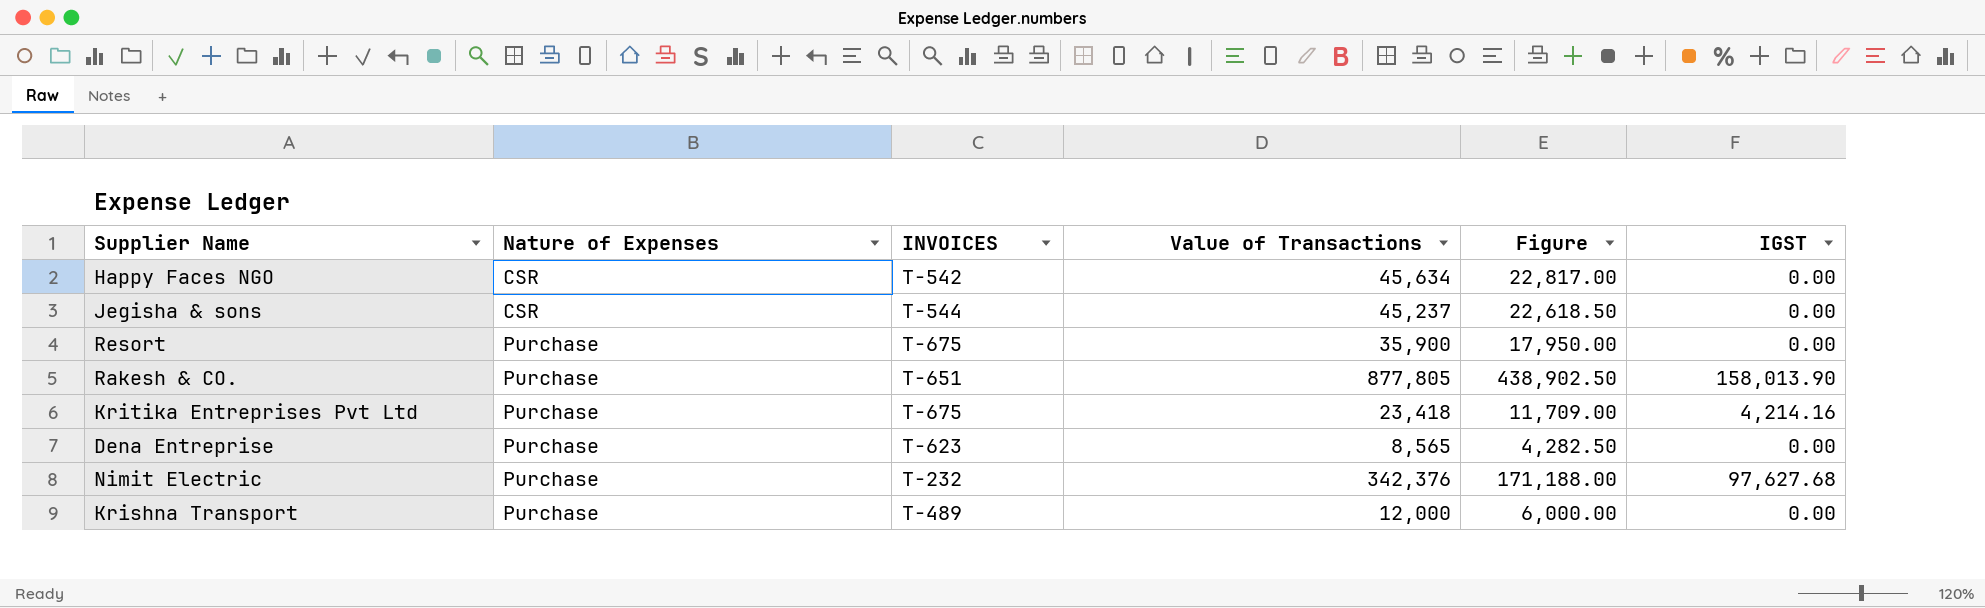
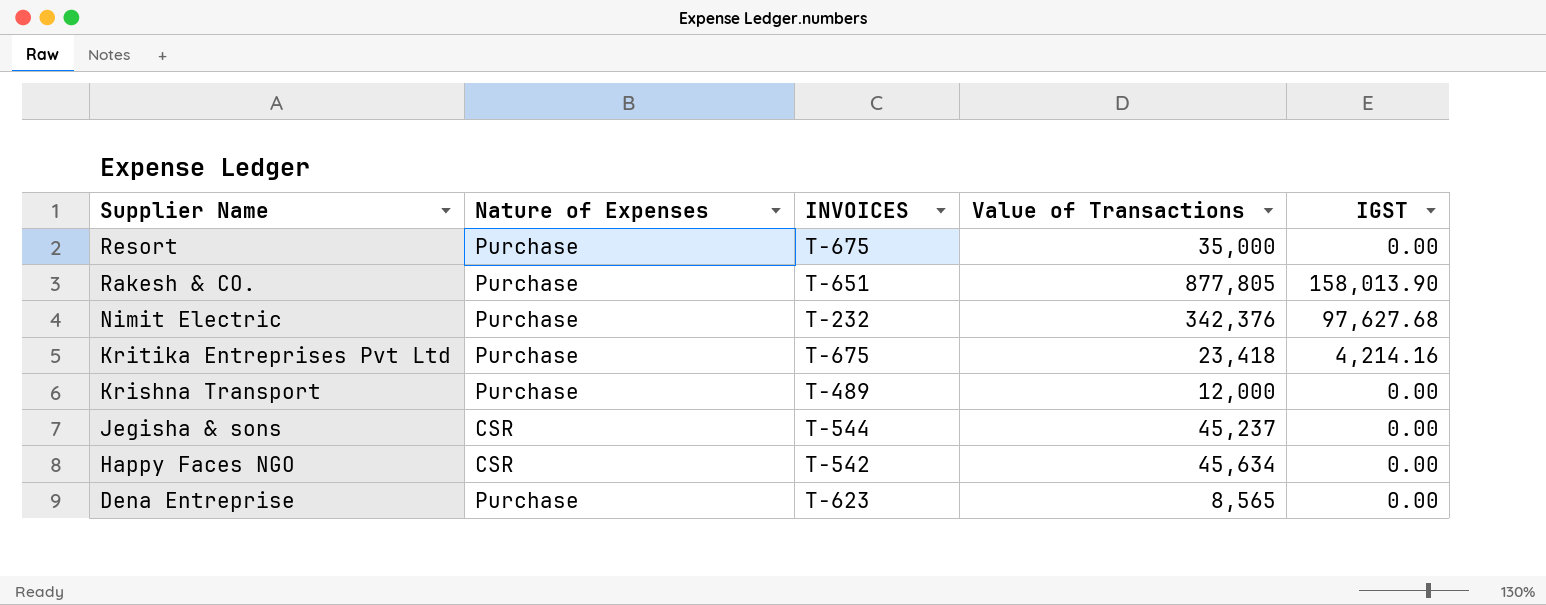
row order: Nature of Expenses ascending -> Supplier Name descending
column Figure | formula: [Value of Transactions] * 0.5 -> none
Resort | Value of Transactions: 35,900 -> 35,000

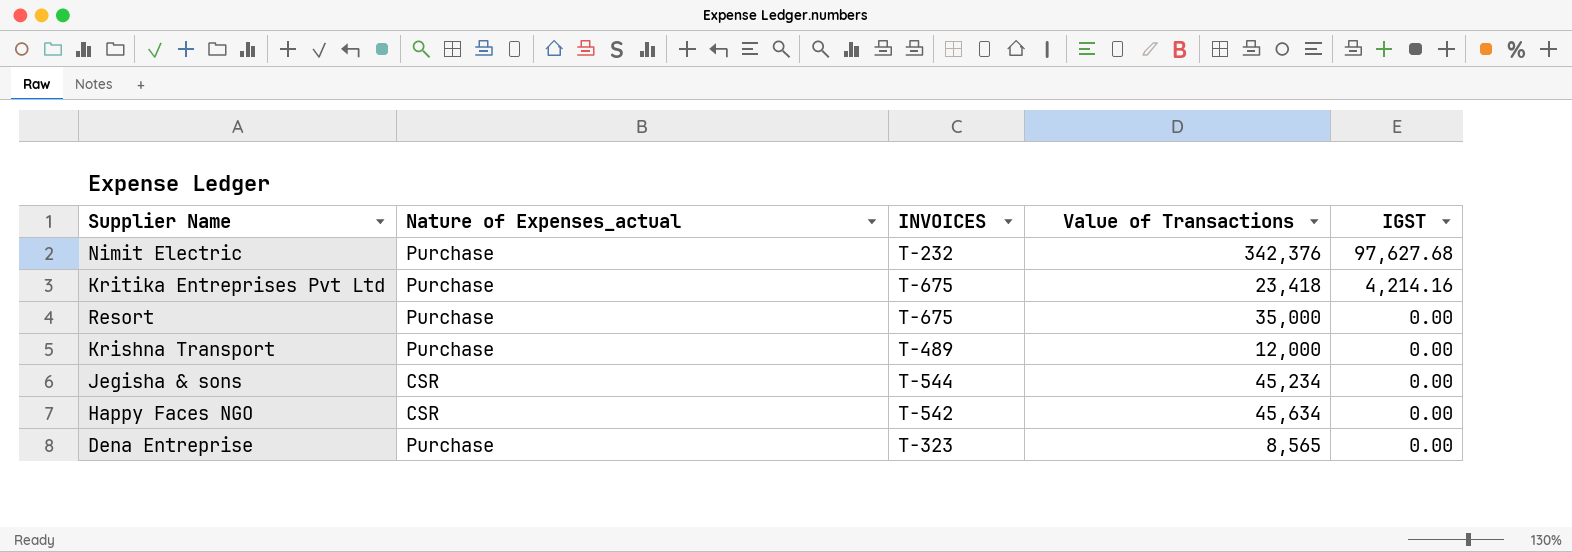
row order: Supplier Name descending -> IGST descending
column name: Nature of Expenses -> Nature of Expenses_actual
row Rakesh & CO.: Purchase | T-651 | 877,805 | 158,013.90 -> none
Jegisha & sons | Value of Transactions: 45,237 -> 45,234
Dena Entreprise | INVOICES: T-623 -> T-323

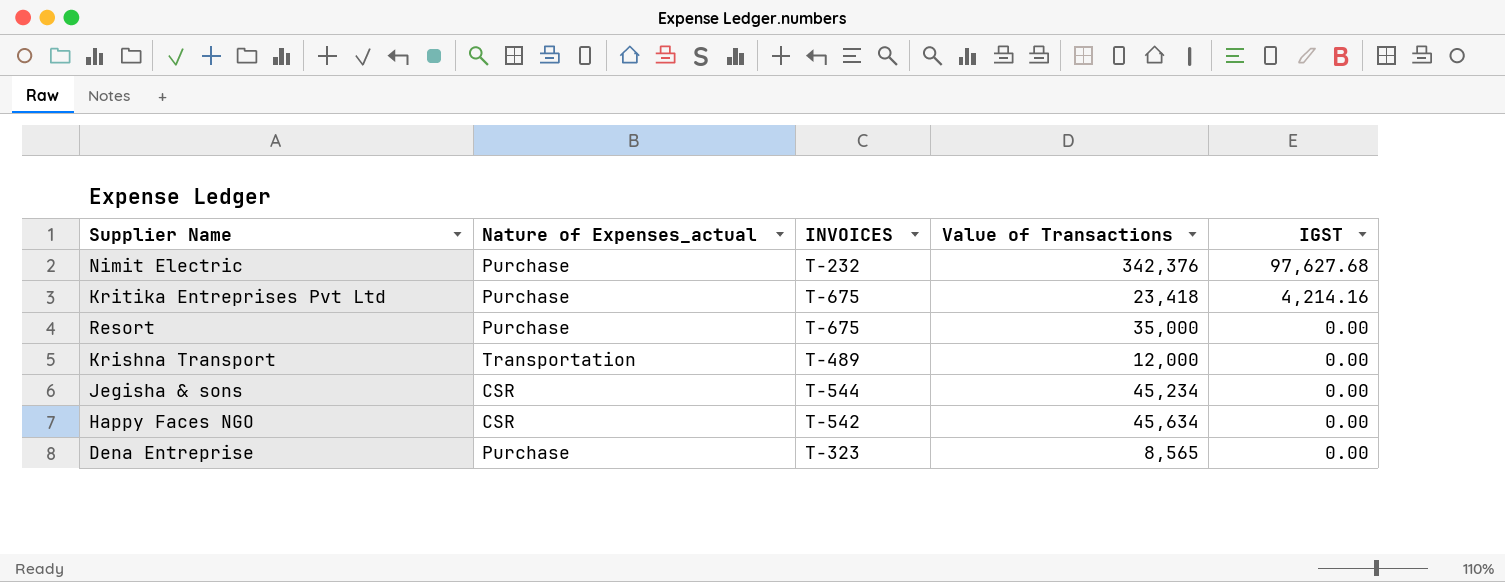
Krishna Transport | Nature of Expenses_actual: Purchase -> Transportation

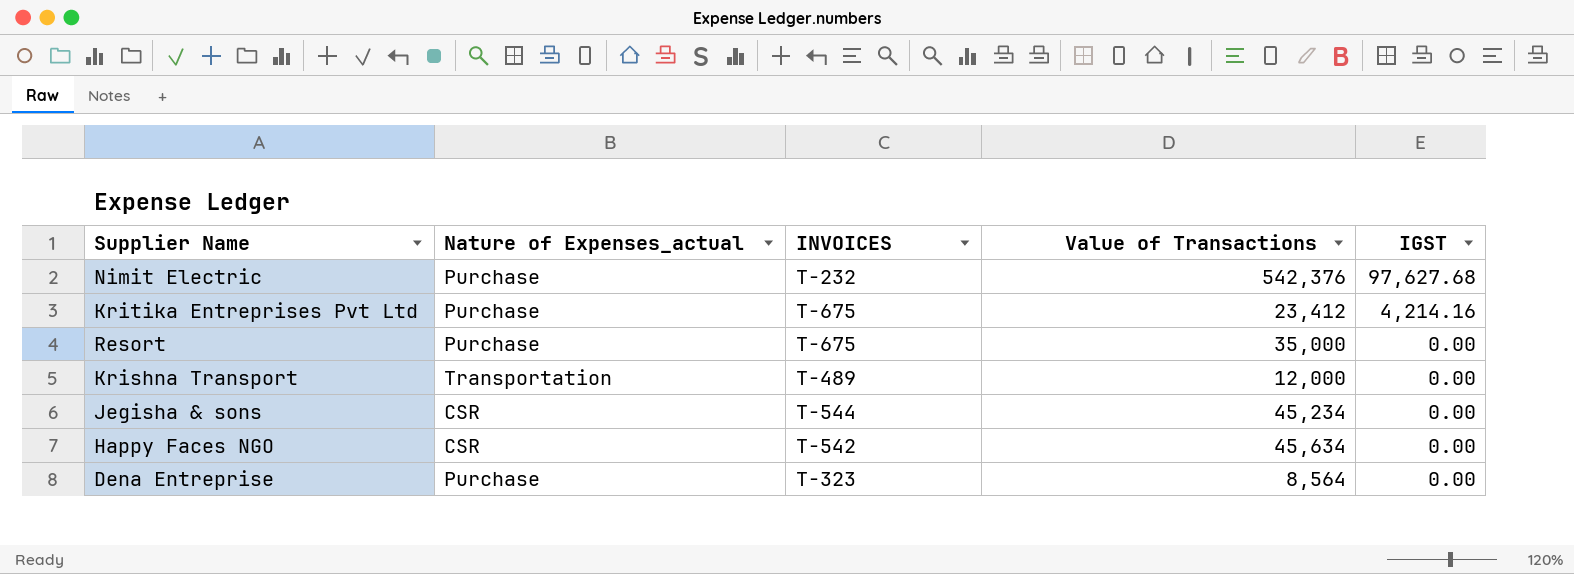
Nimit Electric | Value of Transactions: 342,376 -> 542,376
Kritika Entreprises Pvt Ltd | Value of Transactions: 23,418 -> 23,412
Dena Entreprise | Value of Transactions: 8,565 -> 8,564

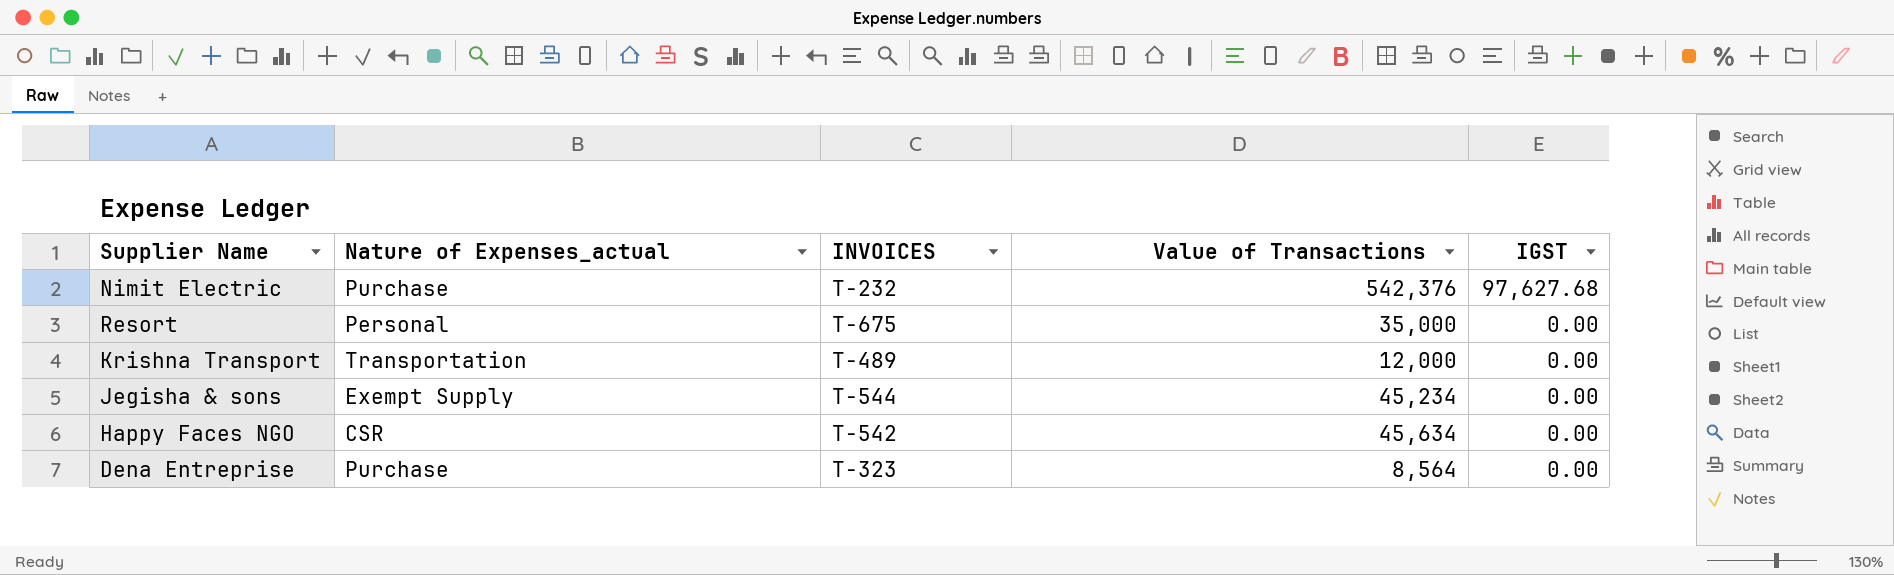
row Kritika Entreprises Pvt Ltd: Purchase | T-675 | 23,412 | 4,214.16 -> none
Resort | Nature of Expenses_actual: Purchase -> Personal
Jegisha & sons | Nature of Expenses_actual: CSR -> Exempt Supply

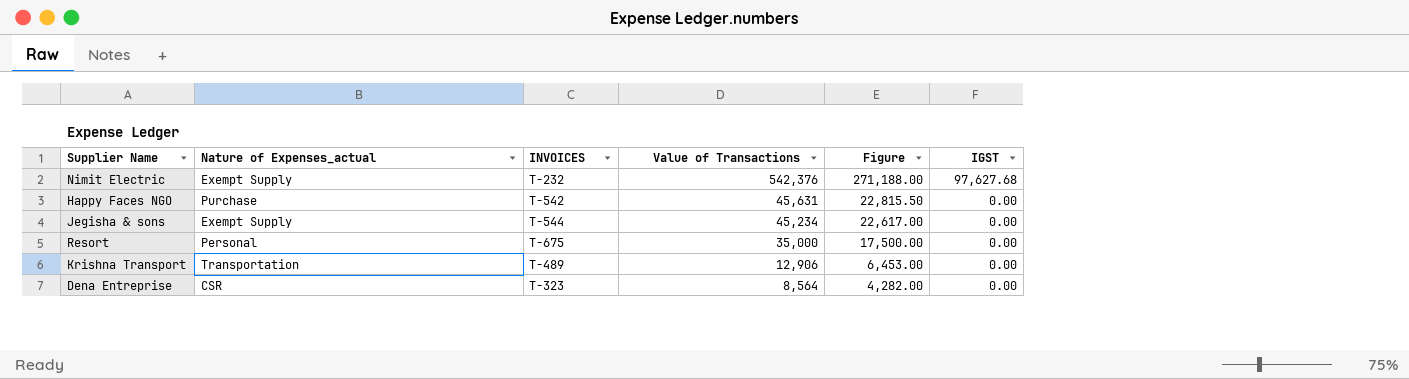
row order: IGST descending -> Value of Transactions descending
column Figure | formula: none -> [Value of Transactions] * 0.5
Nimit Electric | Nature of Expenses_actual: Purchase -> Exempt Supply
Happy Faces NGO | Nature of Expenses_actual: CSR -> Purchase
Happy Faces NGO | Value of Transactions: 45,634 -> 45,631
Krishna Transport | Value of Transactions: 12,000 -> 12,906
Dena Entreprise | Nature of Expenses_actual: Purchase -> CSR

